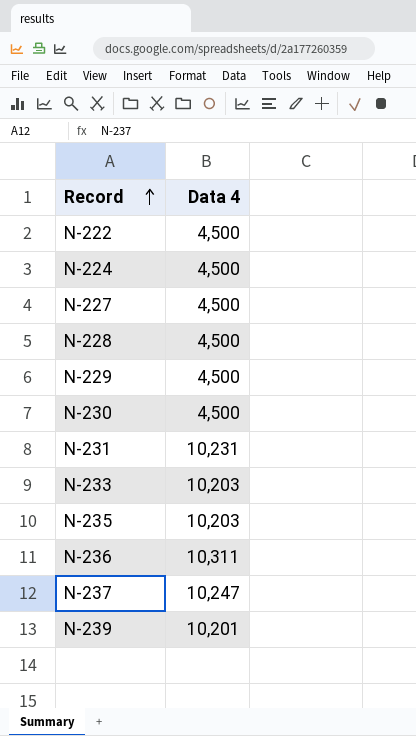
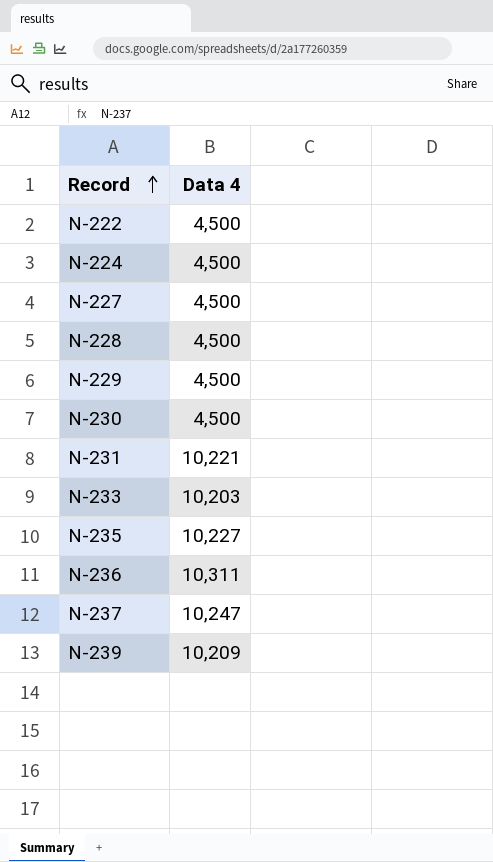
N-231 | Data 4: 10,231 -> 10,221
N-235 | Data 4: 10,203 -> 10,227
N-239 | Data 4: 10,201 -> 10,209

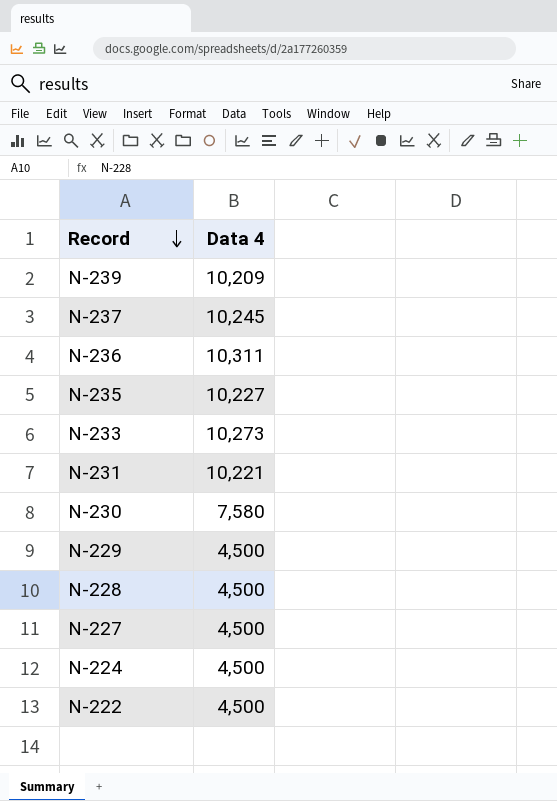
row order: Record ascending -> Record descending
N-237 | Data 4: 10,247 -> 10,245
N-233 | Data 4: 10,203 -> 10,273
N-230 | Data 4: 4,500 -> 7,580

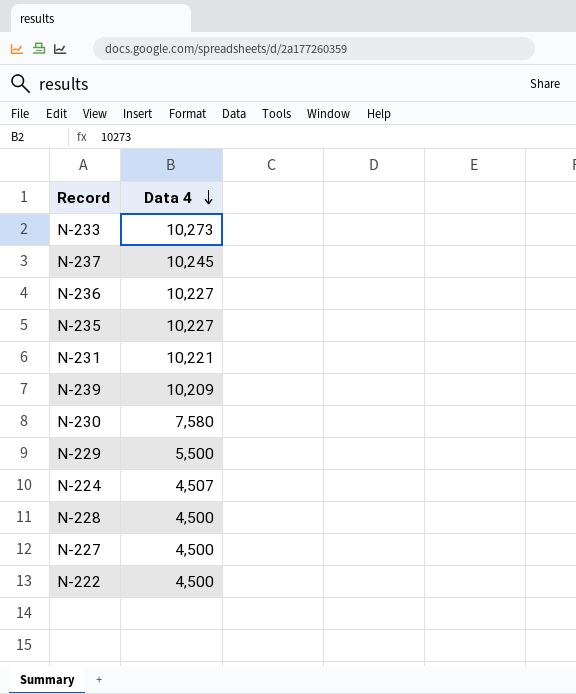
row order: Record descending -> Data 4 descending
N-236 | Data 4: 10,311 -> 10,227
N-229 | Data 4: 4,500 -> 5,500
N-224 | Data 4: 4,500 -> 4,507

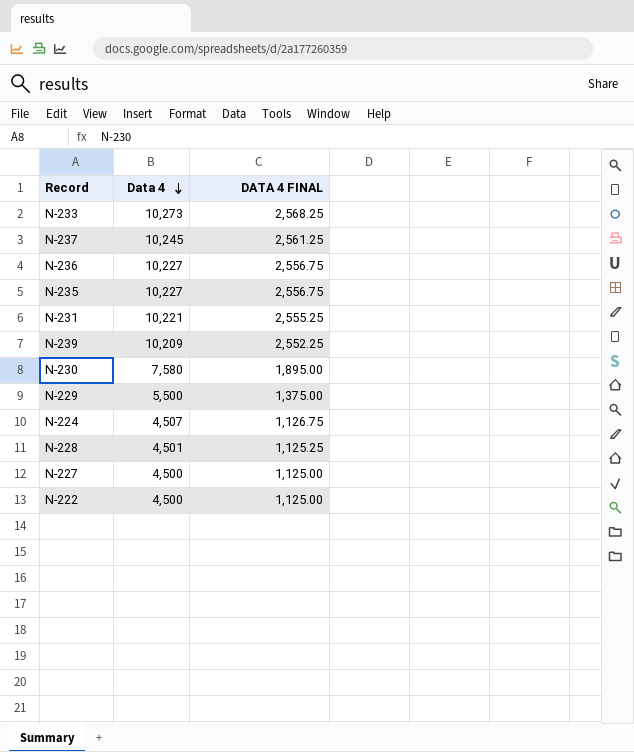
column DATA 4 FINAL | formula: none -> [Data 4] * 0.25
N-228 | Data 4: 4,500 -> 4,501

